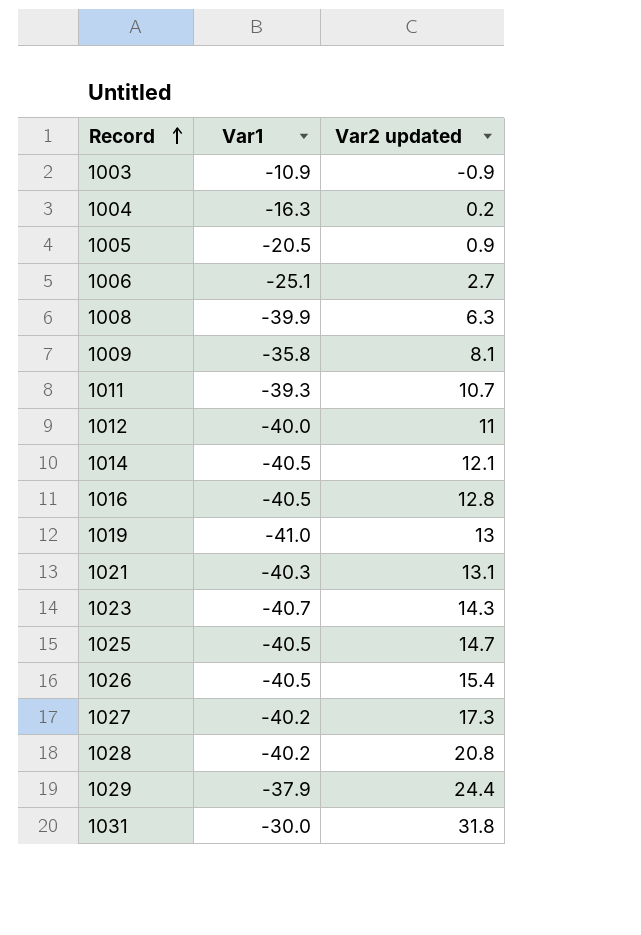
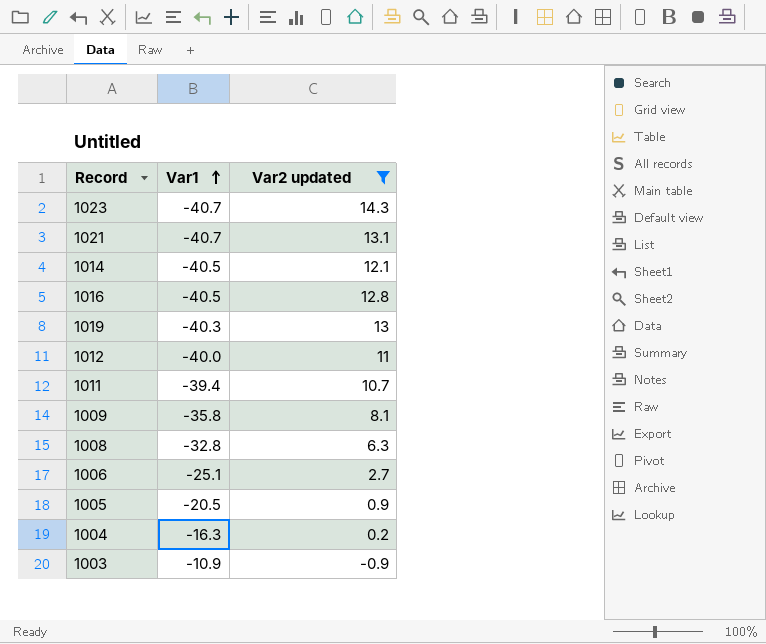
filter: none -> Var2 updated <= 14.3
row order: Record ascending -> Var1 ascending
1021 | Var1: -40.3 -> -40.7
1019 | Var1: -41.0 -> -40.3
1011 | Var1: -39.3 -> -39.4
1008 | Var1: -39.9 -> -32.8

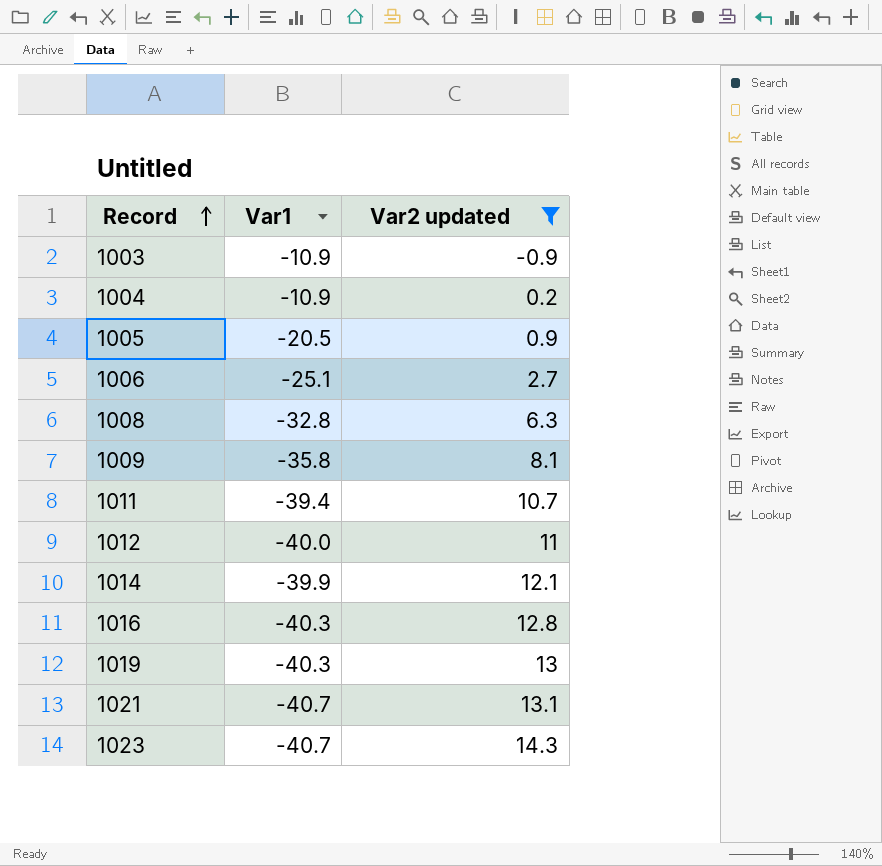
row order: Var1 ascending -> Record ascending
1004 | Var1: -16.3 -> -10.9
1014 | Var1: -40.5 -> -39.9
1016 | Var1: -40.5 -> -40.3

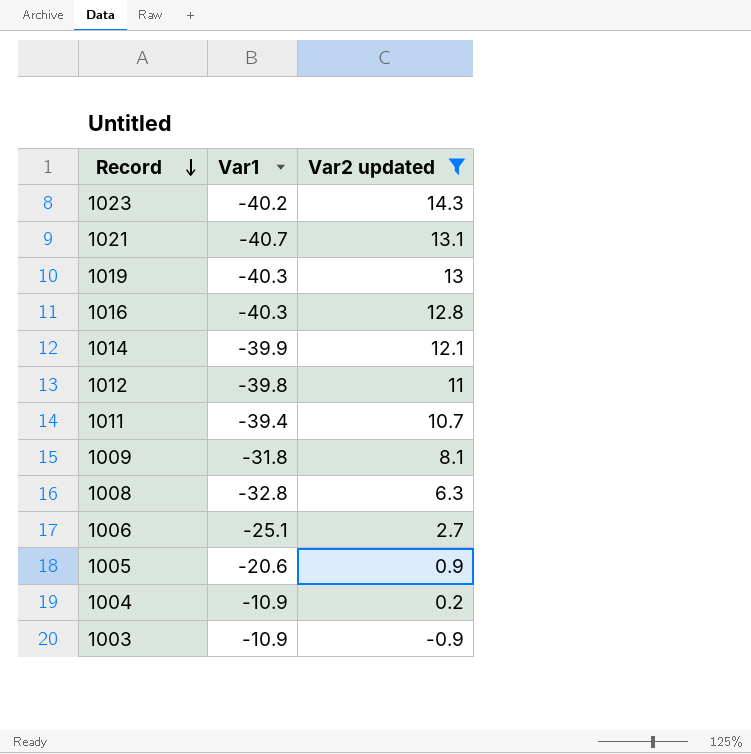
row order: Record ascending -> Record descending
1023 | Var1: -40.7 -> -40.2
1012 | Var1: -40.0 -> -39.8
1009 | Var1: -35.8 -> -31.8
1005 | Var1: -20.5 -> -20.6

